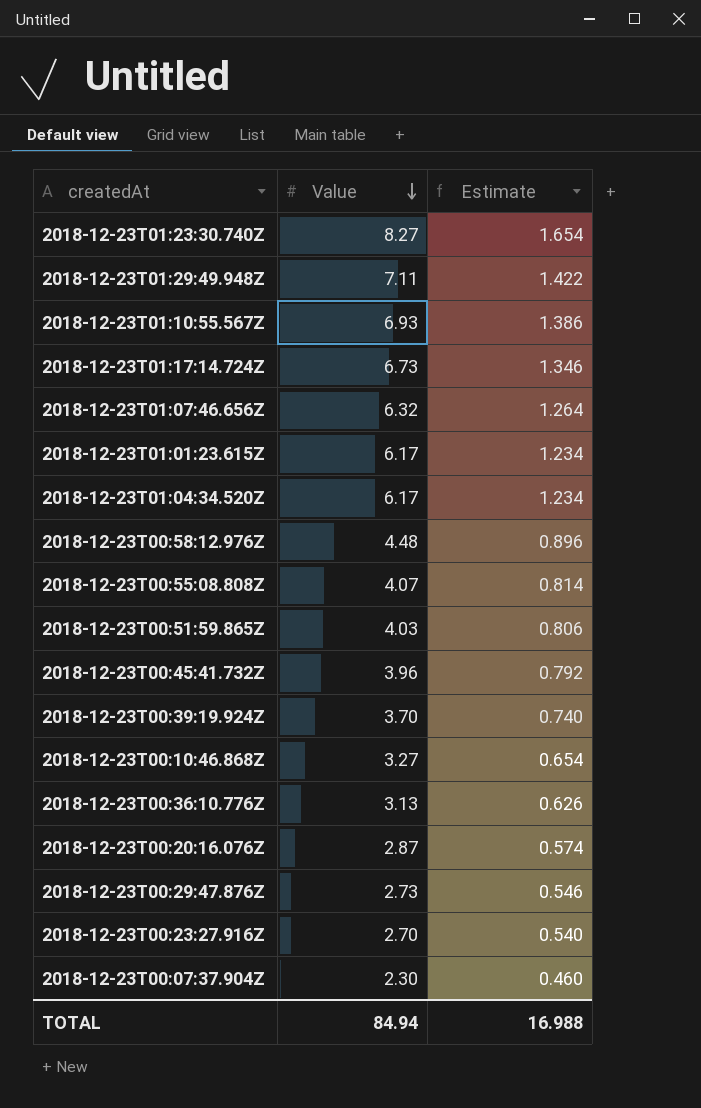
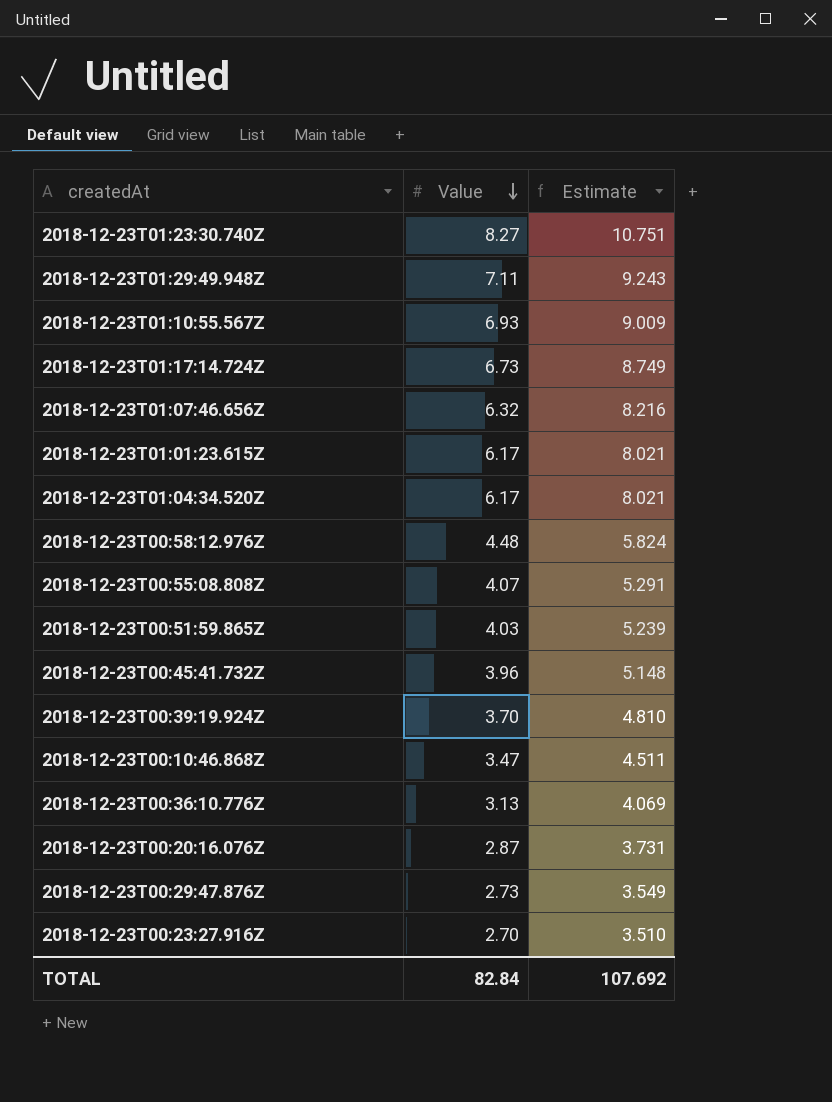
column Estimate | formula: [Value] * 0.2 -> [Value] * 1.3
row 2018-12-23T00:07:37.904Z: 2.30 | 0.460 -> none
2018-12-23T00:10:46.868Z | Value: 3.27 -> 3.47
TOTAL | Value: 84.94 -> 82.84
TOTAL | Estimate: 16.988 -> 107.692

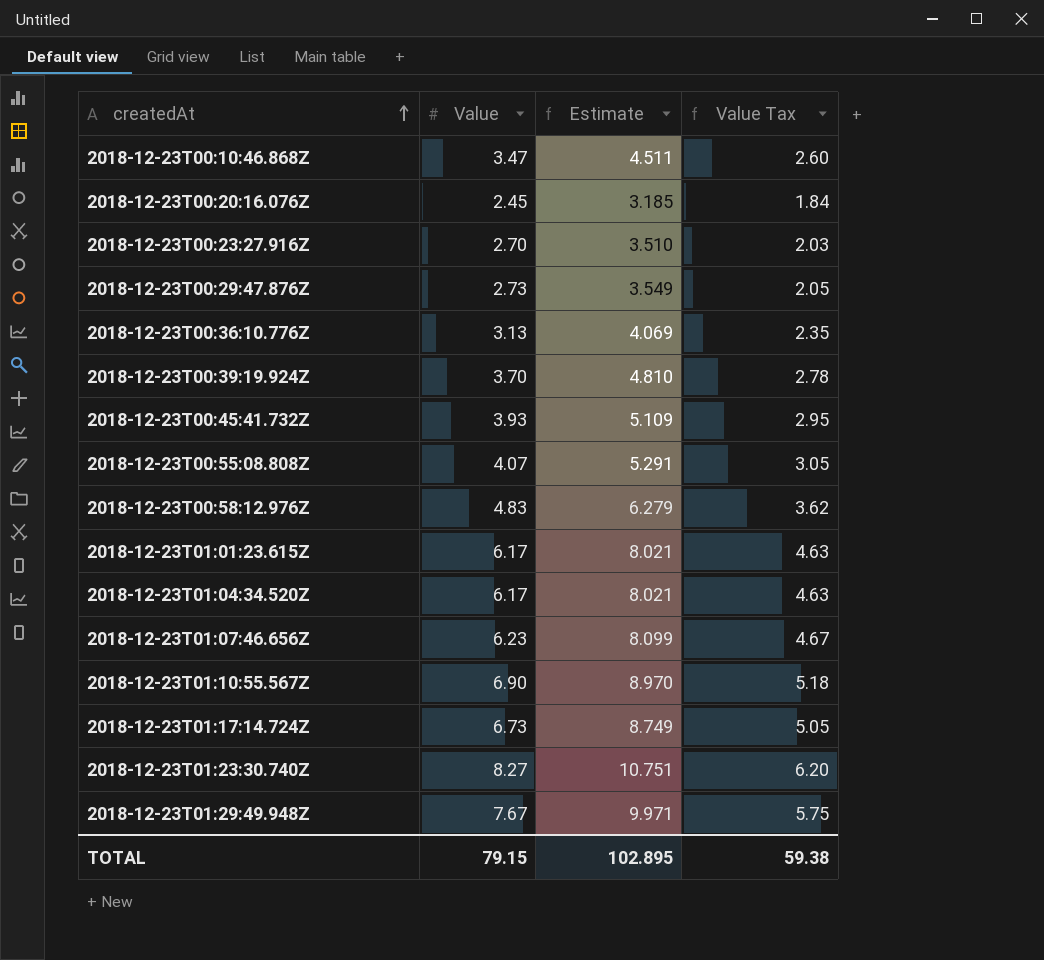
row order: Value descending -> createdAt ascending
column Value Tax | formula: none -> [Value] * 0.75
row 2018-12-23T00:51:59.865Z: 4.03 | 5.239 -> none
2018-12-23T00:20:16.076Z | Value: 2.87 -> 2.45
2018-12-23T00:20:16.076Z | Estimate: 3.731 -> 3.185
2018-12-23T00:45:41.732Z | Value: 3.96 -> 3.93
2018-12-23T00:45:41.732Z | Estimate: 5.148 -> 5.109
2018-12-23T00:58:12.976Z | Value: 4.48 -> 4.83
2018-12-23T00:58:12.976Z | Estimate: 5.824 -> 6.279
2018-12-23T01:07:46.656Z | Value: 6.32 -> 6.23
2018-12-23T01:07:46.656Z | Estimate: 8.216 -> 8.099
2018-12-23T01:10:55.567Z | Value: 6.93 -> 6.90
2018-12-23T01:10:55.567Z | Estimate: 9.009 -> 8.970
2018-12-23T01:29:49.948Z | Value: 7.11 -> 7.67
2018-12-23T01:29:49.948Z | Estimate: 9.243 -> 9.971
TOTAL | Value: 82.84 -> 79.15
TOTAL | Estimate: 107.692 -> 102.895

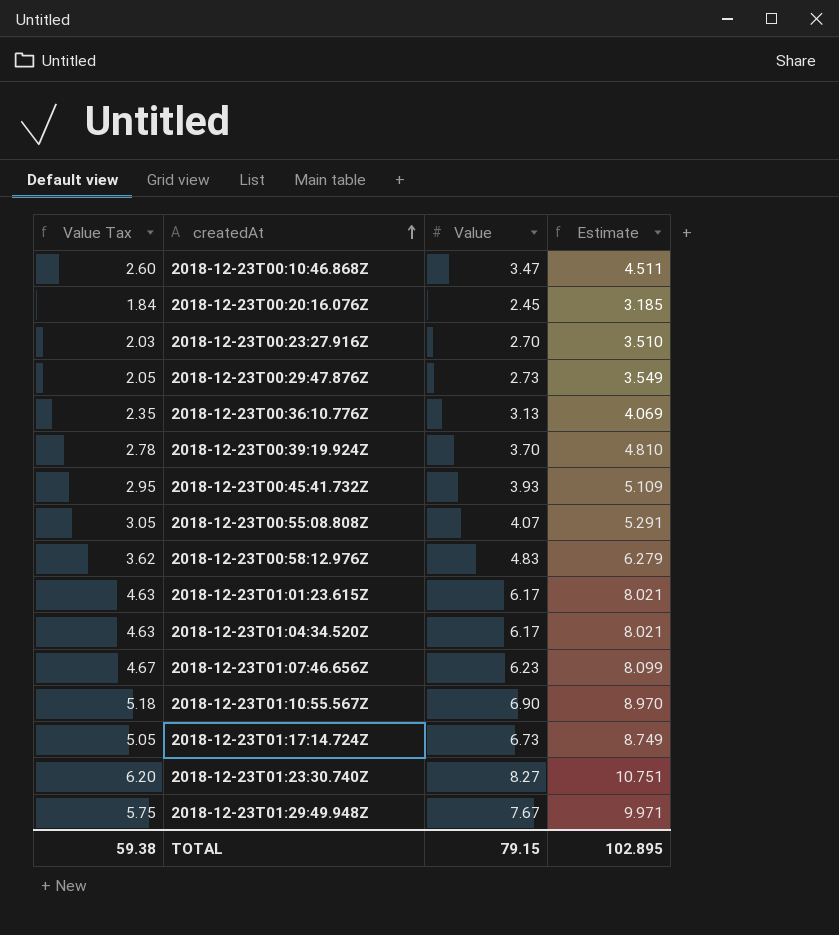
column Value Tax | position: 4 -> 1

